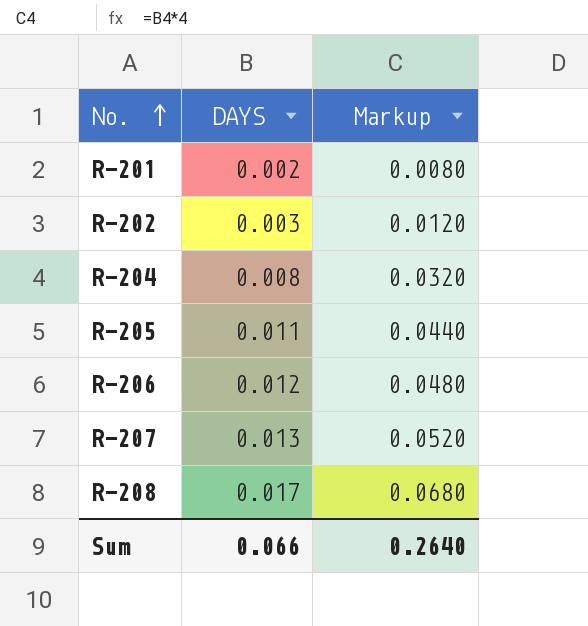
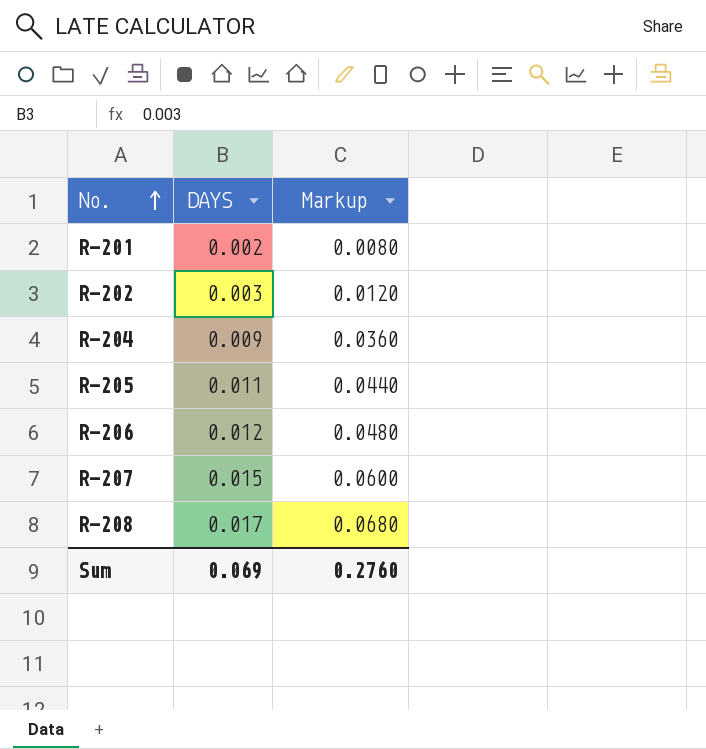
R-204 | DAYS: 0.008 -> 0.009
R-204 | Markup: 0.0320 -> 0.0360
R-207 | DAYS: 0.013 -> 0.015
R-207 | Markup: 0.0520 -> 0.0600
Sum | DAYS: 0.066 -> 0.069
Sum | Markup: 0.2640 -> 0.2760

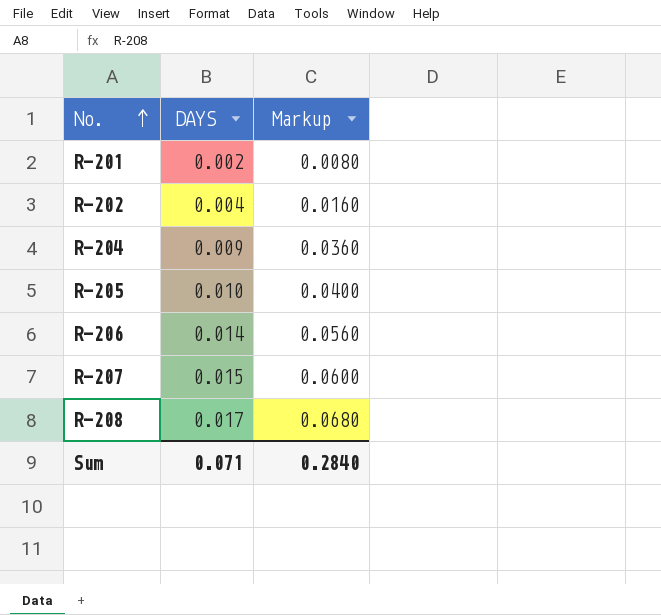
R-202 | DAYS: 0.003 -> 0.004
R-202 | Markup: 0.0120 -> 0.0160
R-205 | DAYS: 0.011 -> 0.010
R-205 | Markup: 0.0440 -> 0.0400
R-206 | DAYS: 0.012 -> 0.014
R-206 | Markup: 0.0480 -> 0.0560
Sum | DAYS: 0.069 -> 0.071
Sum | Markup: 0.2760 -> 0.2840

